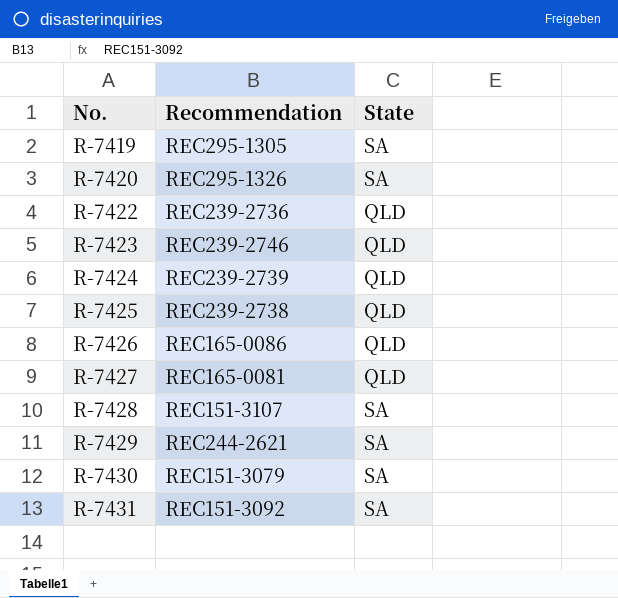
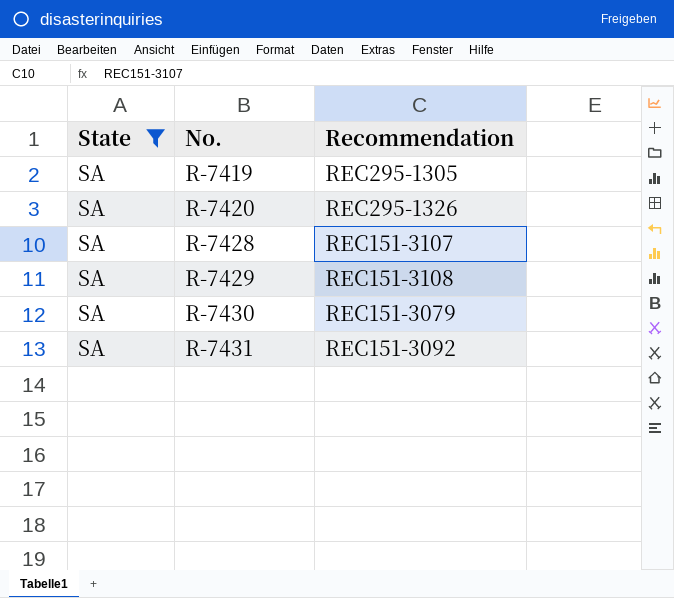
filter: none -> State = SA
column State | position: 3 -> 1
R-7429 | Recommendation: REC244-2621 -> REC151-3108

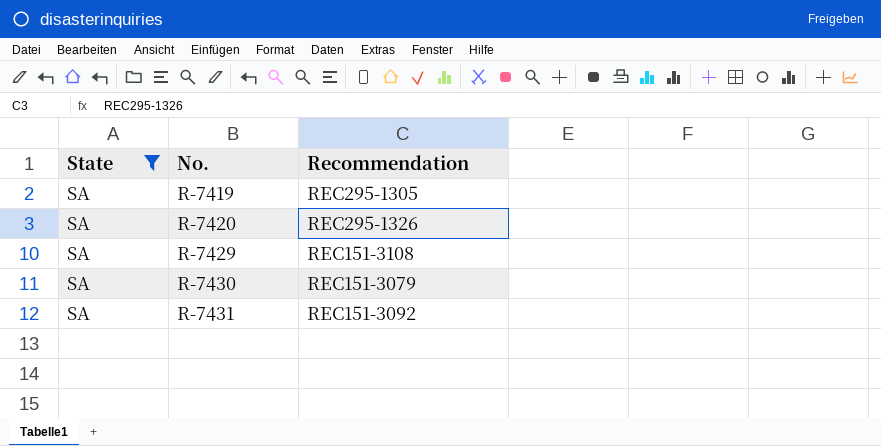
row R-7428: SA | REC151-3107 -> none

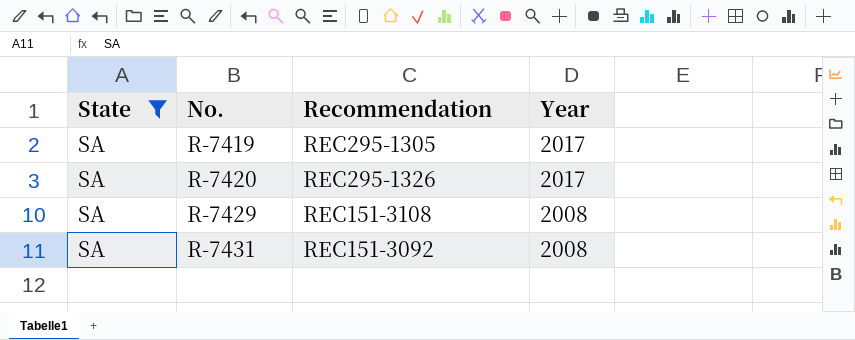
column Year | position: none -> 4
row R-7430: SA | REC151-3079 -> none

